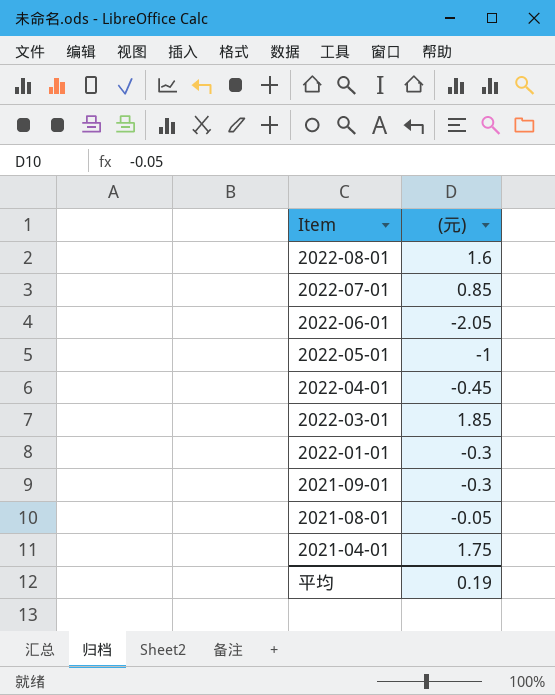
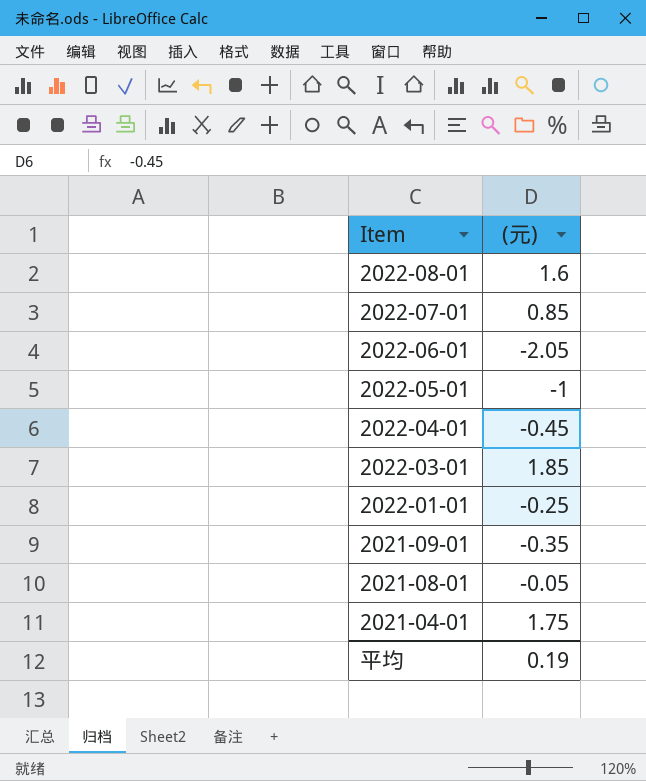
2022-01-01 | (元): -0.3 -> -0.25
2021-09-01 | (元): -0.3 -> -0.35

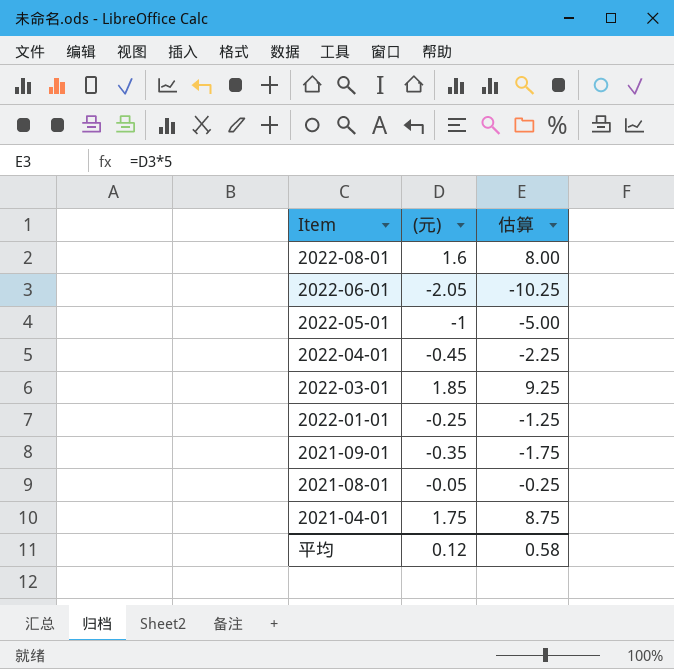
column 估算 | formula: none -> [(元)] * 5
row 2022-07-01: 0.85 -> none
平均 | (元): 0.19 -> 0.12

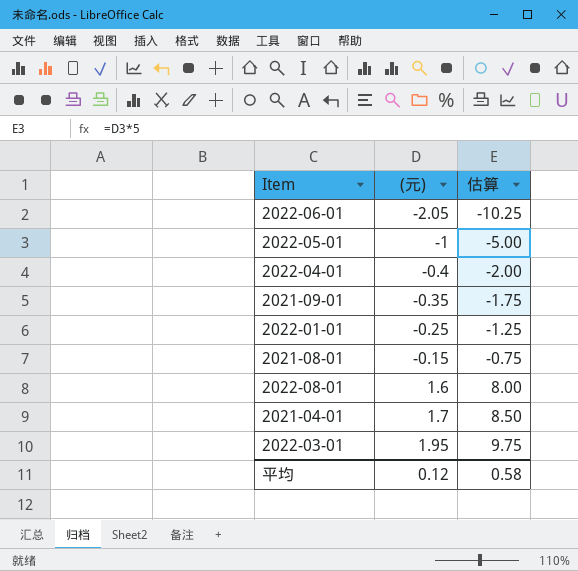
row order: Item descending -> (元) ascending
2022-04-01 | (元): -0.45 -> -0.4
2022-04-01 | 估算: -2.25 -> -2.00
2021-08-01 | (元): -0.05 -> -0.15
2021-08-01 | 估算: -0.25 -> -0.75
2021-04-01 | (元): 1.75 -> 1.7
2021-04-01 | 估算: 8.75 -> 8.50
2022-03-01 | (元): 1.85 -> 1.95
2022-03-01 | 估算: 9.25 -> 9.75

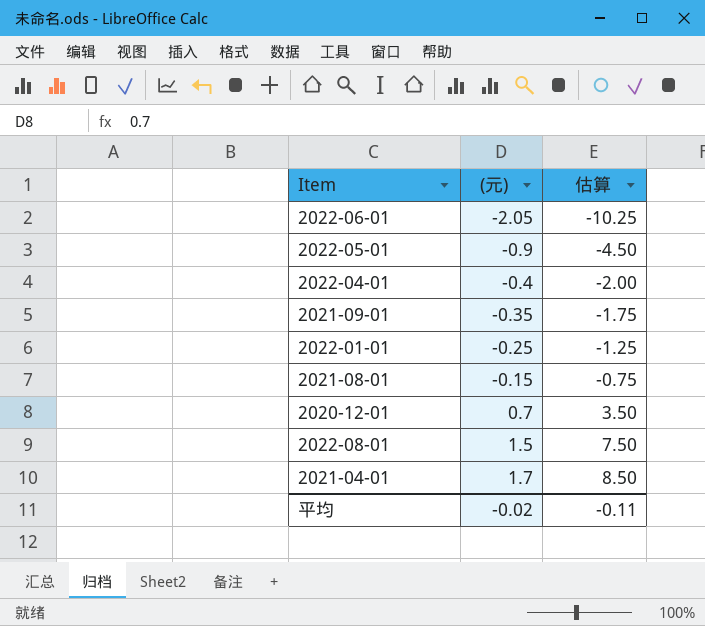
row 2022-03-01: 1.95 | 9.75 -> none
2022-05-01 | (元): -1 -> -0.9
2022-05-01 | 估算: -5.00 -> -4.50
row 2020-12-01: none -> 0.7 | 3.50
2022-08-01 | (元): 1.6 -> 1.5
2022-08-01 | 估算: 8.00 -> 7.50
平均 | (元): 0.12 -> -0.02
平均 | 估算: 0.58 -> -0.11

